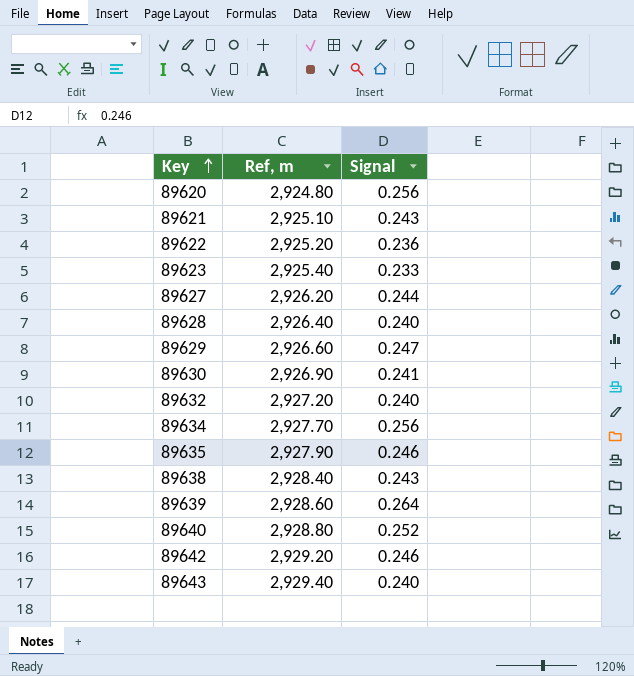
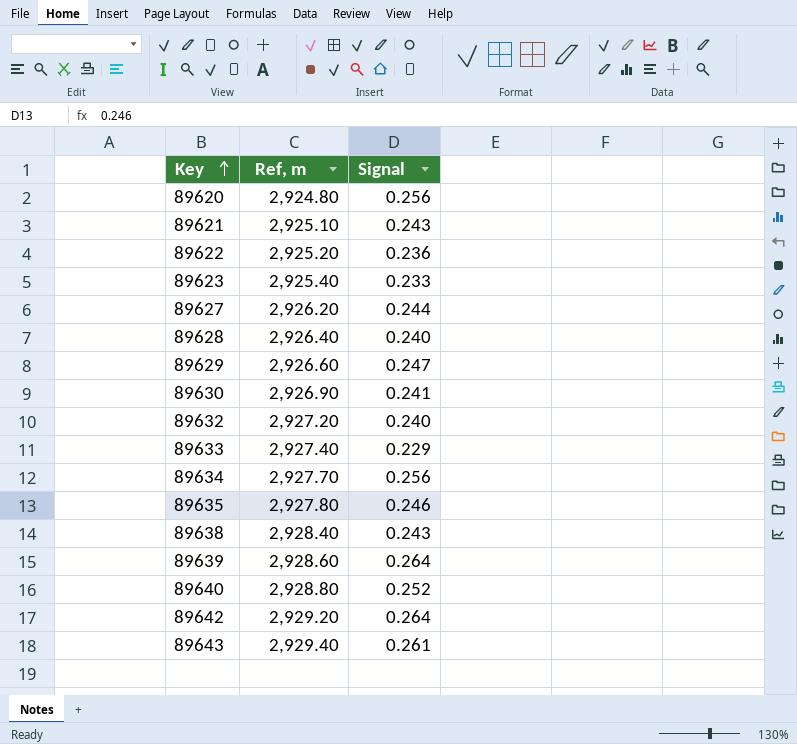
row 89633: none -> 2,927.40 | 0.229
89635 | Ref, m: 2,927.90 -> 2,927.80
89642 | Signal: 0.246 -> 0.264
89643 | Signal: 0.240 -> 0.261

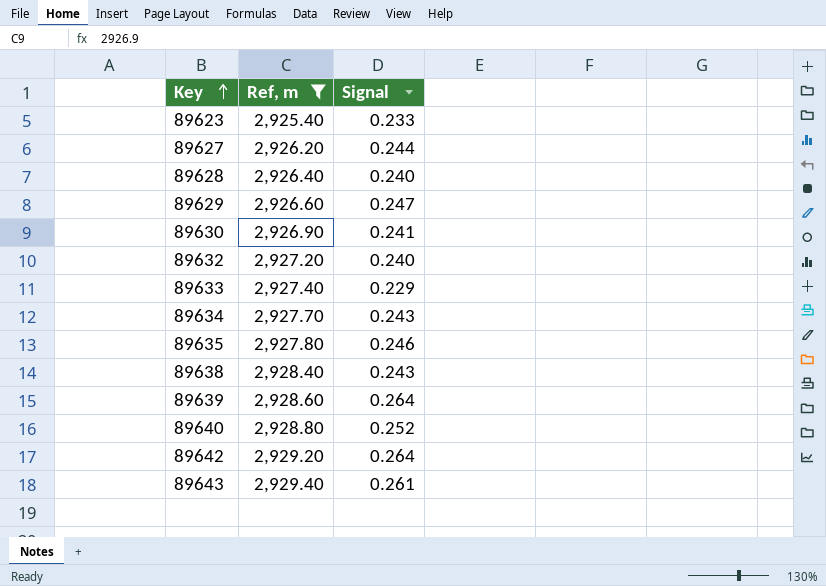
filter: none -> Ref, m >= 2,925.40
89634 | Signal: 0.256 -> 0.243

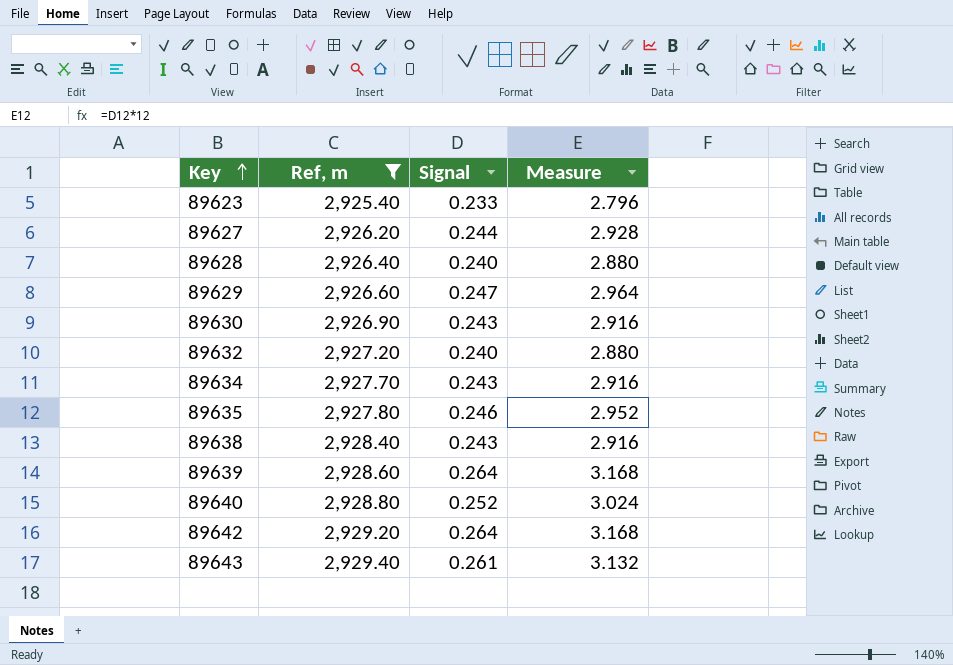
column Measure | formula: none -> [Signal] * 12
row 89633: 2,927.40 | 0.229 -> none
89630 | Signal: 0.241 -> 0.243

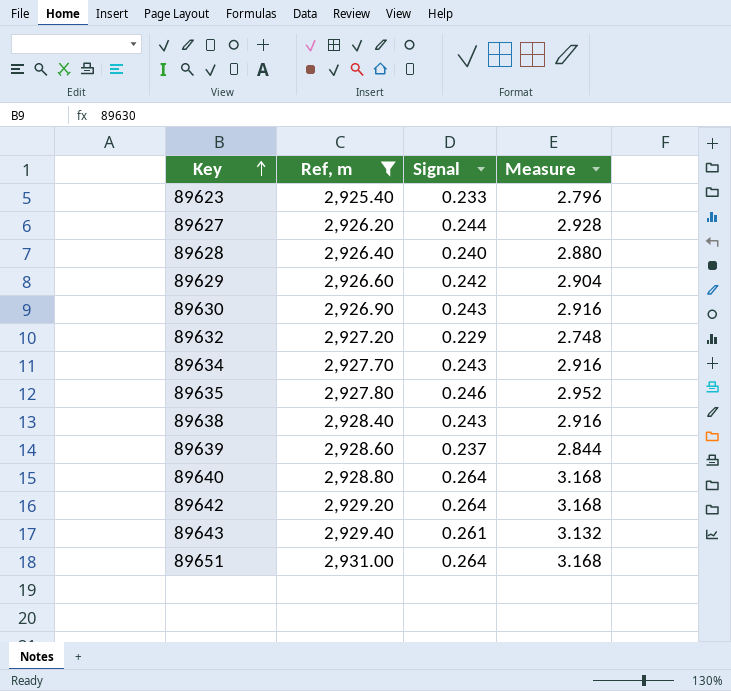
89629 | Signal: 0.247 -> 0.242
89629 | Measure: 2.964 -> 2.904
89632 | Signal: 0.240 -> 0.229
89632 | Measure: 2.880 -> 2.748
89639 | Signal: 0.264 -> 0.237
89639 | Measure: 3.168 -> 2.844
89640 | Signal: 0.252 -> 0.264
89640 | Measure: 3.024 -> 3.168
row 89651: none -> 2,931.00 | 0.264 | 3.168

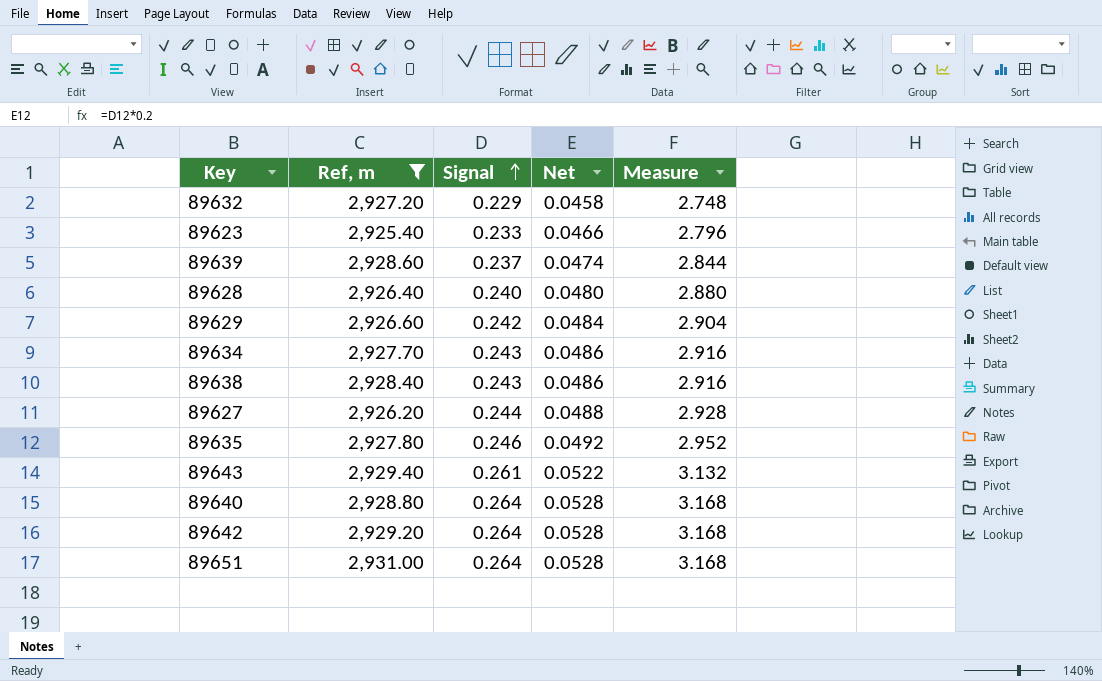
row order: Key ascending -> Signal ascending
column Net | formula: none -> [Signal] * 0.2
row 89630: 2,926.90 | 0.243 | 2.916 -> none

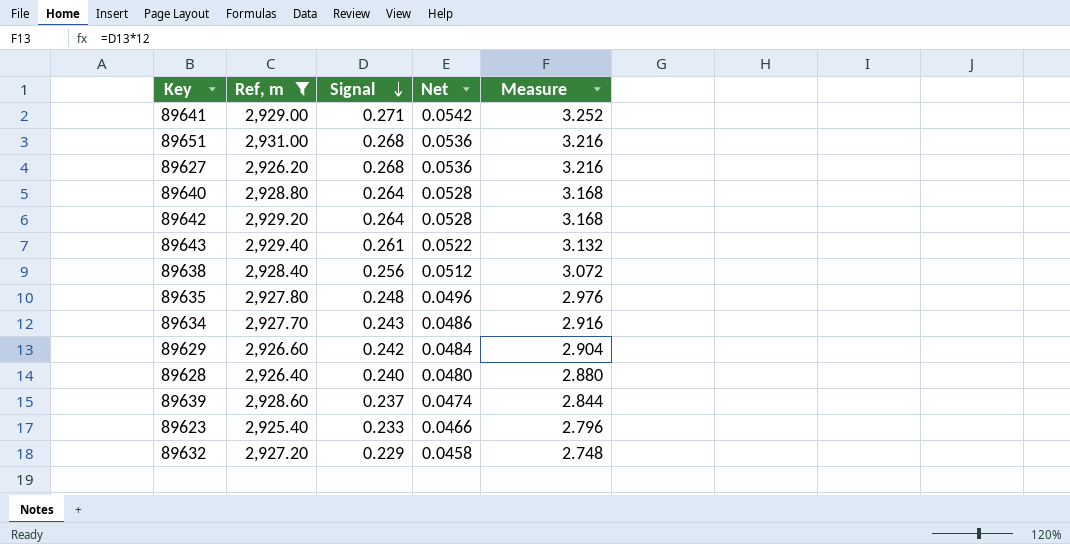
row order: Signal ascending -> Signal descending
row 89641: none -> 2,929.00 | 0.271 | 0.0542 | 3.252
89651 | Signal: 0.264 -> 0.268
89651 | Net: 0.0528 -> 0.0536
89651 | Measure: 3.168 -> 3.216
89627 | Signal: 0.244 -> 0.268
89627 | Net: 0.0488 -> 0.0536
89627 | Measure: 2.928 -> 3.216
89638 | Signal: 0.243 -> 0.256
89638 | Net: 0.0486 -> 0.0512
89638 | Measure: 2.916 -> 3.072
89635 | Signal: 0.246 -> 0.248
89635 | Net: 0.0492 -> 0.0496
89635 | Measure: 2.952 -> 2.976

